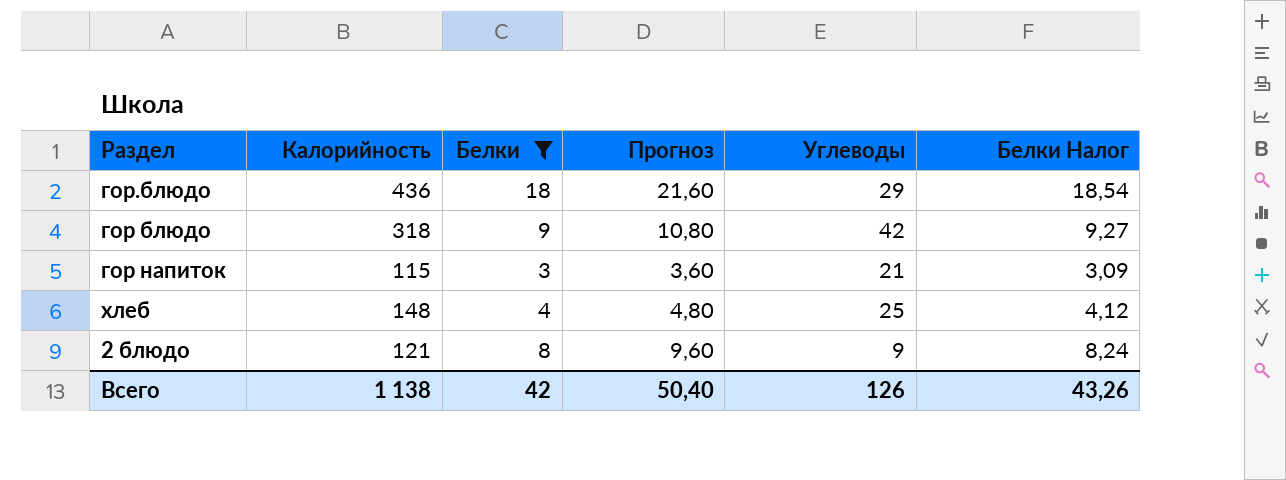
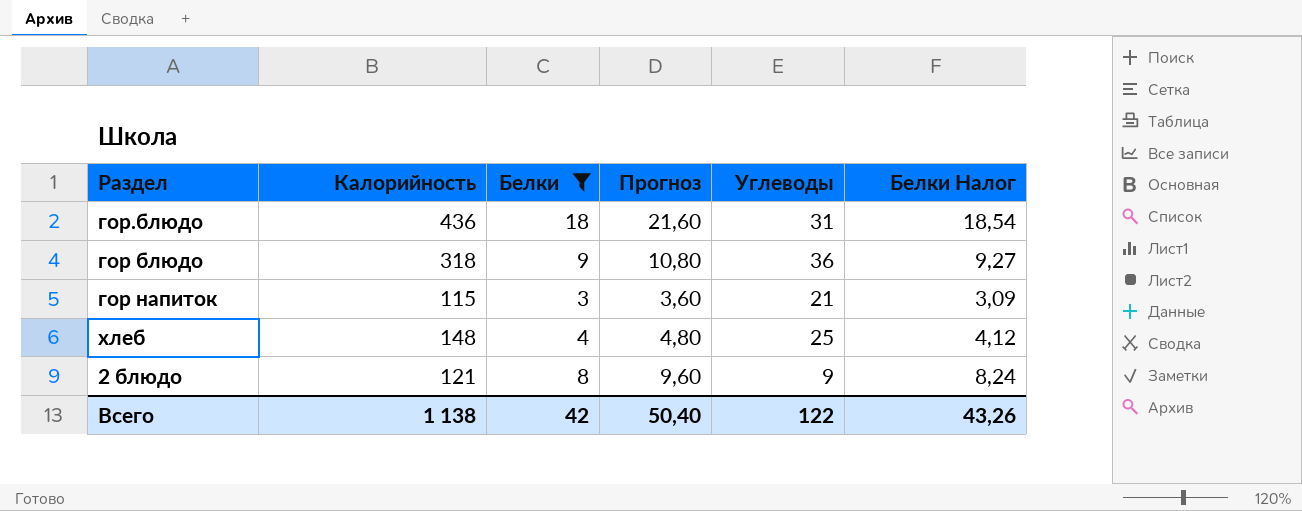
гор.блюдо | Углеводы: 29 -> 31
гор блюдо | Углеводы: 42 -> 36
Всего | Углеводы: 126 -> 122

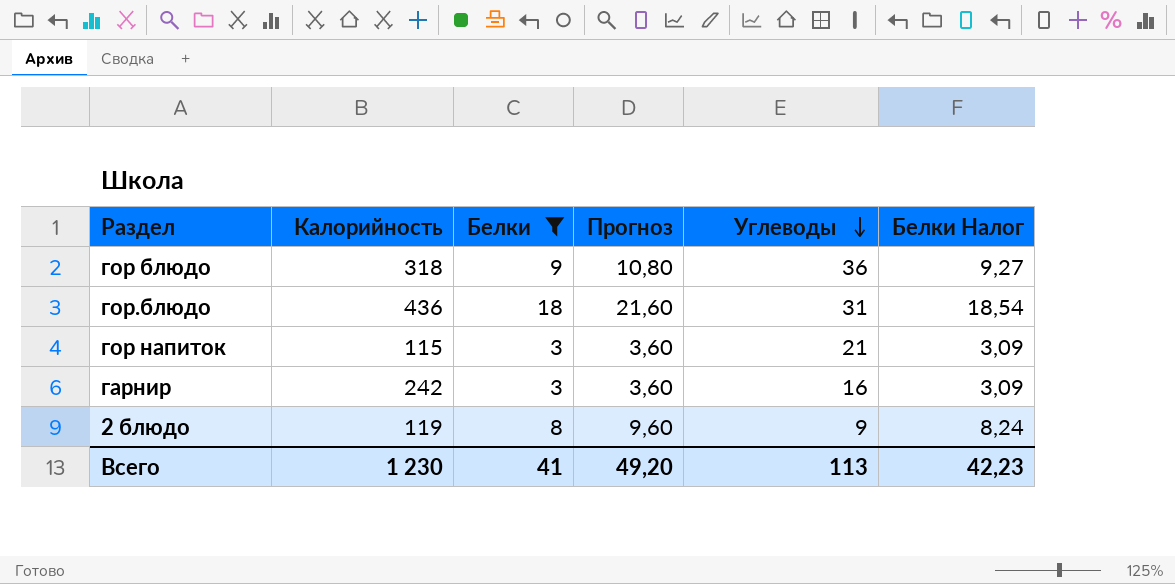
row order: none -> Углеводы descending
row хлеб: 148 | 4 | 4,80 | 25 | 4,12 -> none
row гарнир: none -> 242 | 3 | 3,60 | 16 | 3,09
2 блюдо | Калорийность: 121 -> 119
Всего | Калорийность: 1 138 -> 1 230
Всего | Белки: 42 -> 41
Всего | Прогноз: 50,40 -> 49,20
Всего | Углеводы: 122 -> 113
Всего | Белки Налог: 43,26 -> 42,23

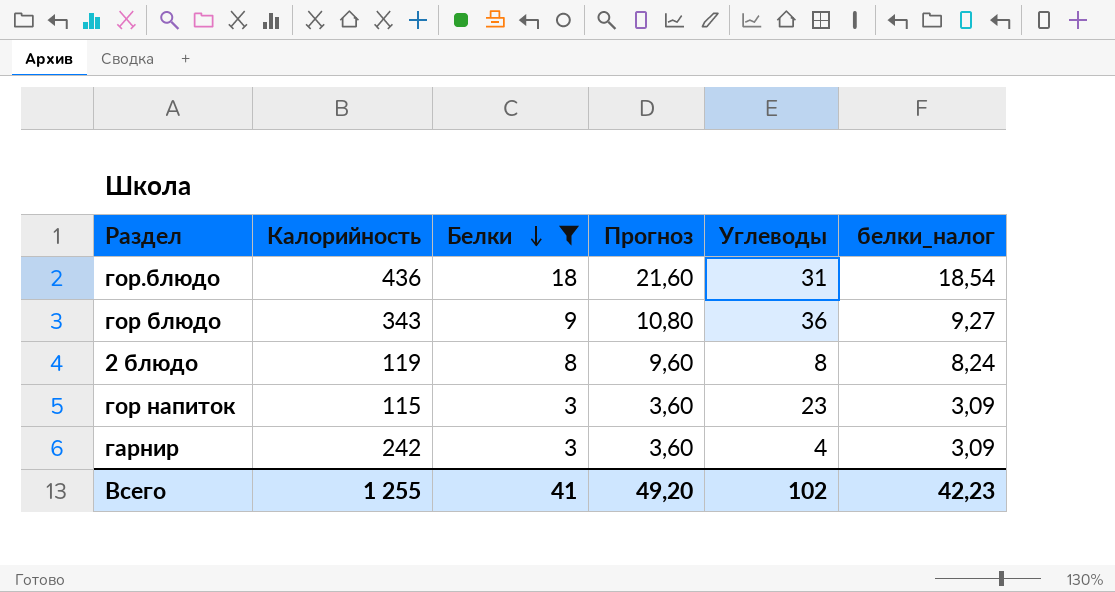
row order: Углеводы descending -> Белки descending
column name: Белки Налог -> белки_налог
гор блюдо | Калорийность: 318 -> 343
2 блюдо | Углеводы: 9 -> 8
гор напиток | Углеводы: 21 -> 23
гарнир | Углеводы: 16 -> 4
Всего | Калорийность: 1 230 -> 1 255
Всего | Углеводы: 113 -> 102

